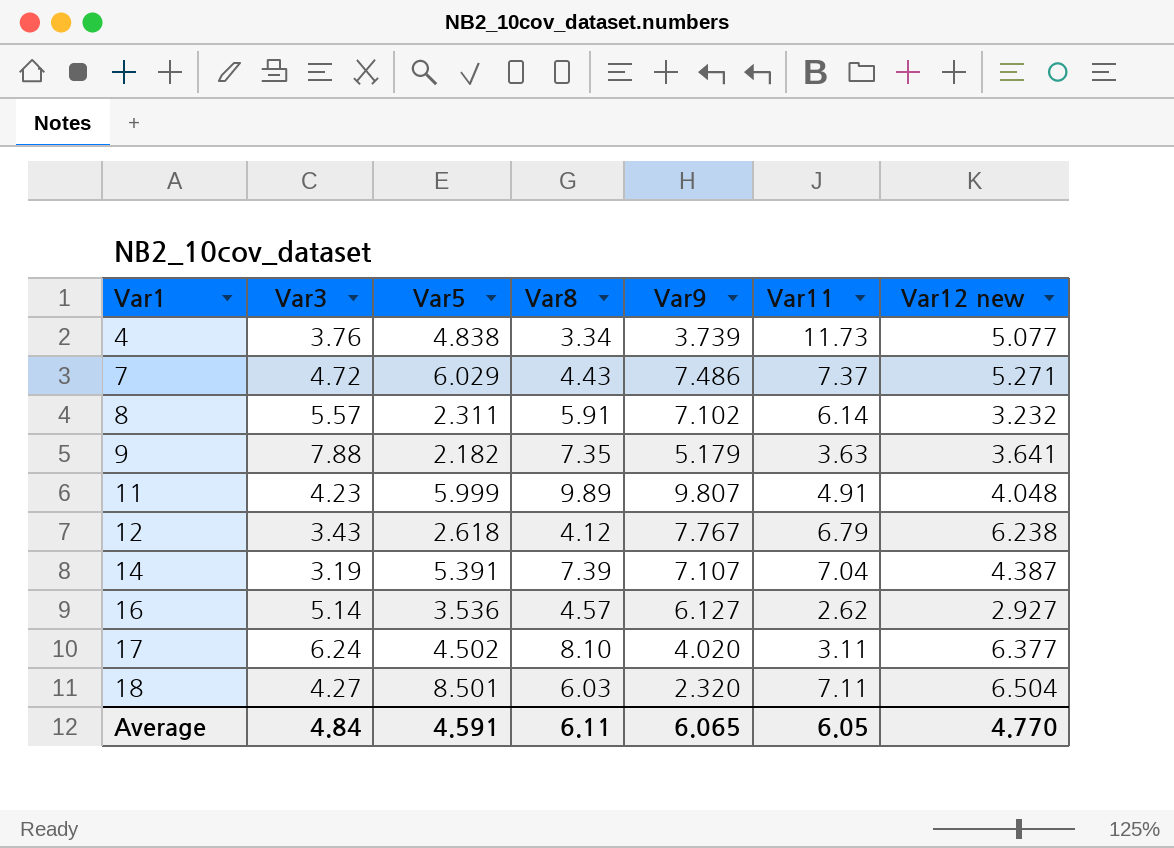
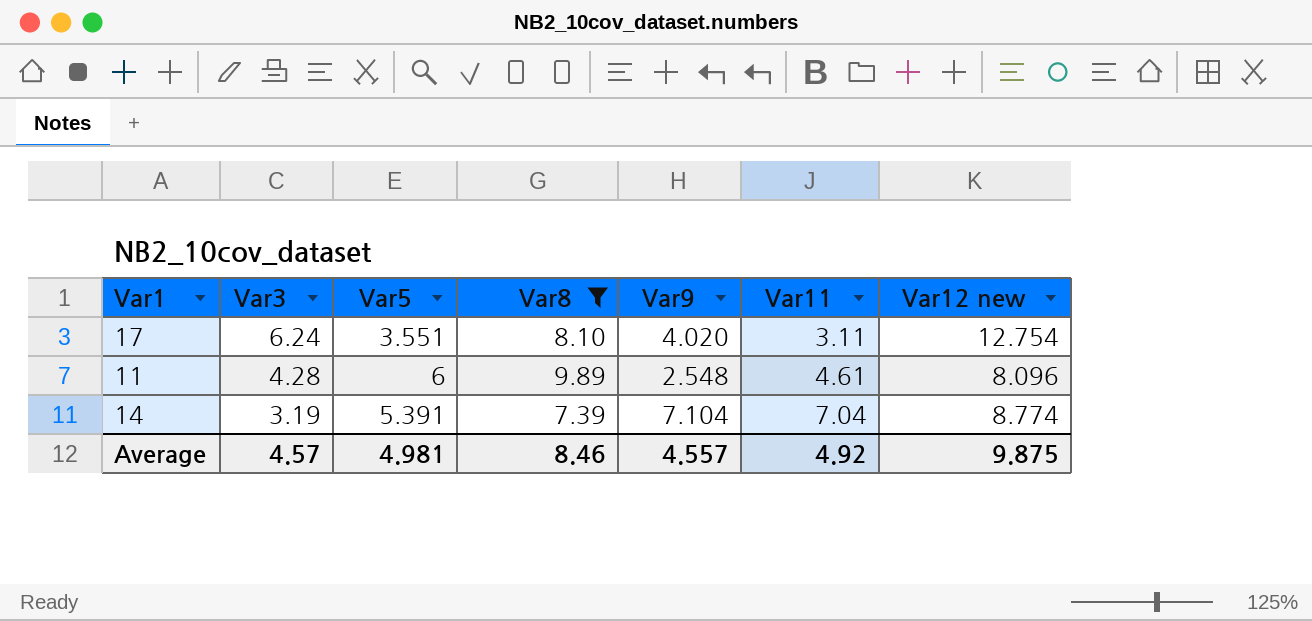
filter: none -> Var8 >= 7.39
row order: Var1 ascending -> Var3 descending
17 | Var5: 4.502 -> 3.551
17 | Var12 new: 6.377 -> 12.754
11 | Var3: 4.23 -> 4.28
11 | Var5: 5.999 -> 6
11 | Var9: 9.807 -> 2.548
11 | Var11: 4.91 -> 4.61
11 | Var12 new: 4.048 -> 8.096
14 | Var9: 7.107 -> 7.104
14 | Var12 new: 4.387 -> 8.774
Average | Var3: 4.84 -> 4.57
Average | Var5: 4.591 -> 4.981
Average | Var8: 6.11 -> 8.46
Average | Var9: 6.065 -> 4.557
Average | Var11: 6.05 -> 4.92
Average | Var12 new: 4.770 -> 9.875

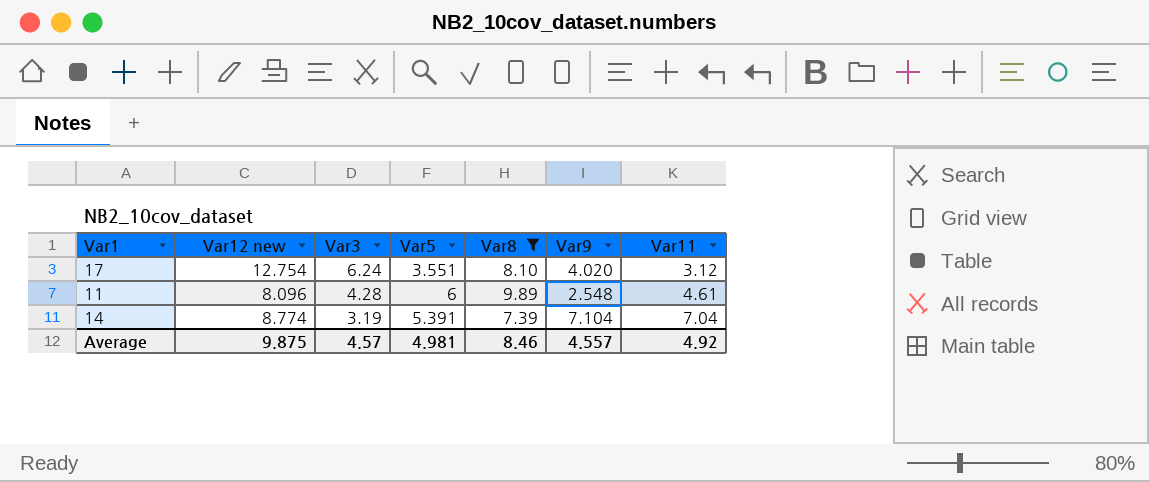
column Var12 new | position: 7 -> 2
17 | Var11: 3.11 -> 3.12

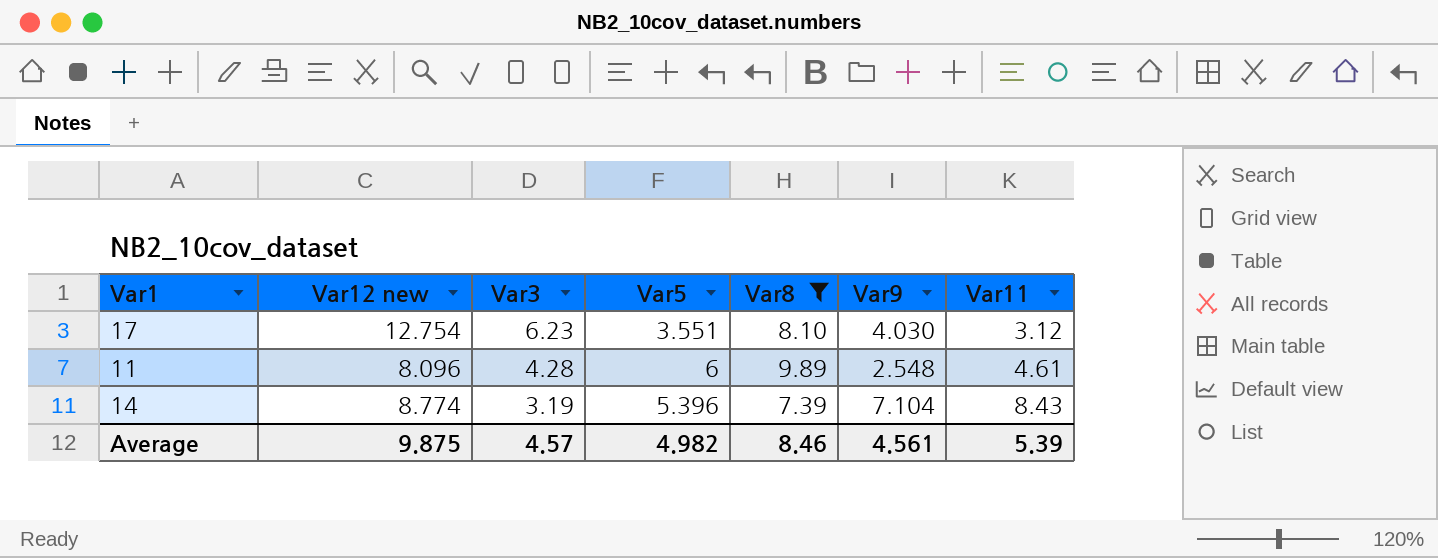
17 | Var3: 6.24 -> 6.23
17 | Var9: 4.020 -> 4.030
14 | Var5: 5.391 -> 5.396
14 | Var11: 7.04 -> 8.43
Average | Var5: 4.981 -> 4.982
Average | Var9: 4.557 -> 4.561
Average | Var11: 4.92 -> 5.39

